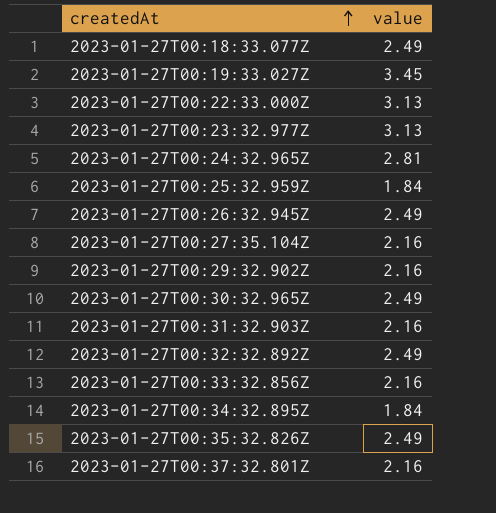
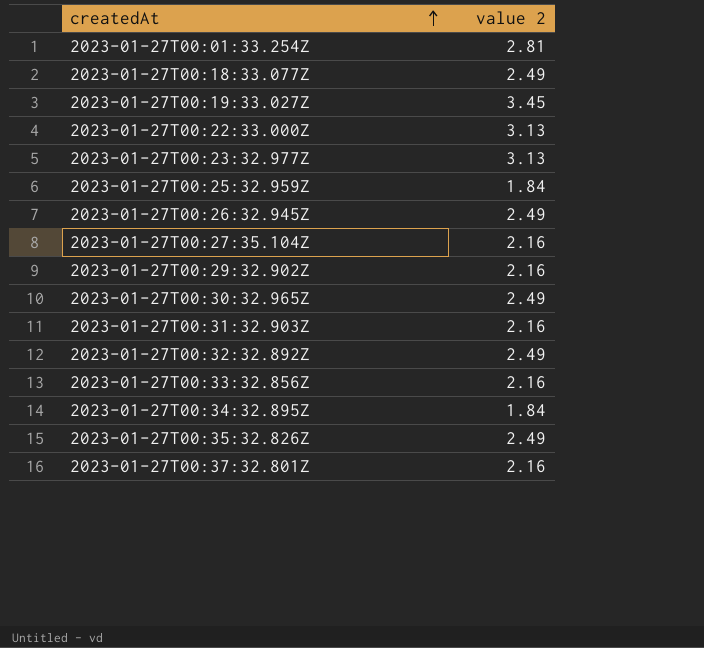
column name: value -> value 2
row 2023-01-27T00:24:32.965Z: 2.81 -> none
row 2023-01-27T00:01:33.254Z: none -> 2.81

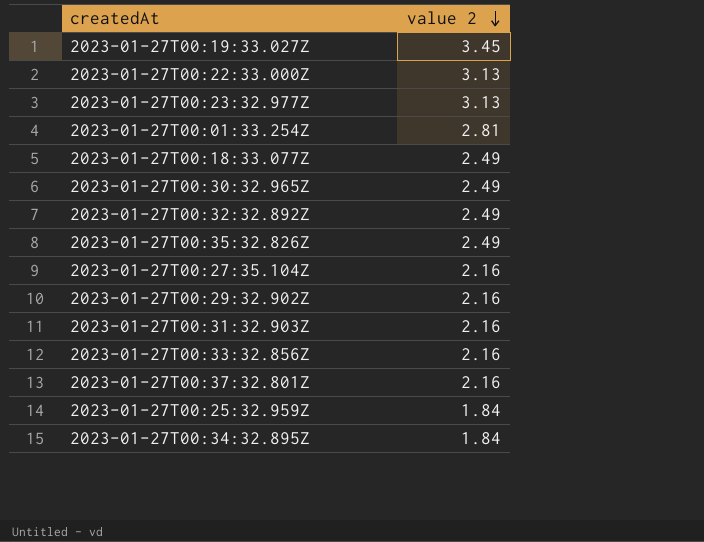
row order: createdAt ascending -> value 2 descending
row 2023-01-27T00:26:32.945Z: 2.49 -> none

